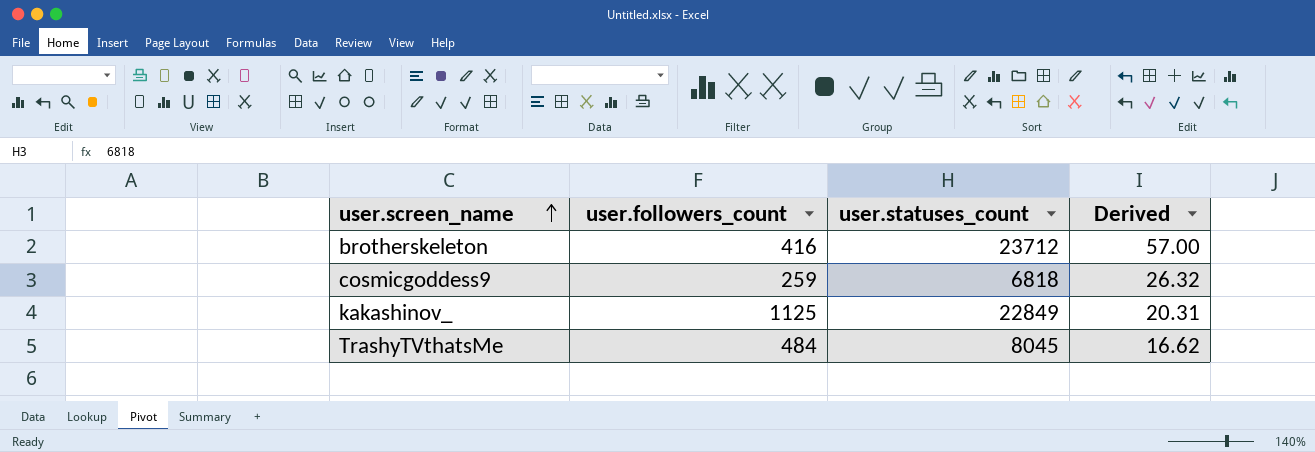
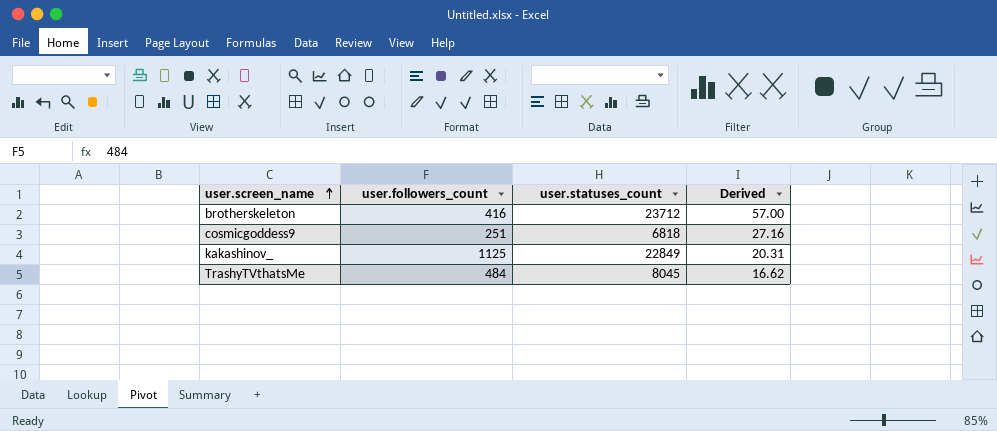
cosmicgoddess9 | user.followers_count: 259 -> 251
cosmicgoddess9 | Derived: 26.32 -> 27.16

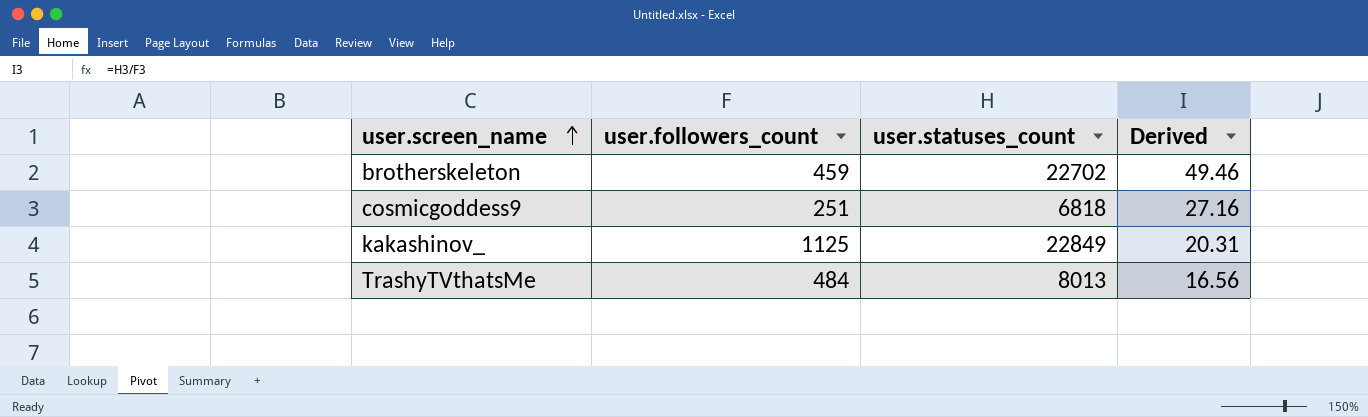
brotherskeleton | user.followers_count: 416 -> 459
brotherskeleton | user.statuses_count: 23712 -> 22702
brotherskeleton | Derived: 57.00 -> 49.46
TrashyTVthatsMe | user.statuses_count: 8045 -> 8013
TrashyTVthatsMe | Derived: 16.62 -> 16.56

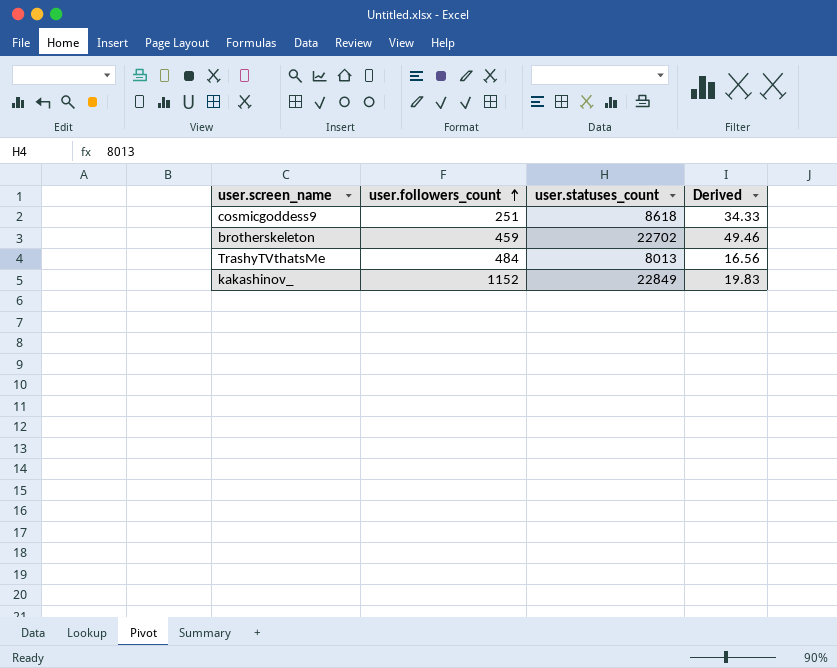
row order: user.screen_name ascending -> user.followers_count ascending
cosmicgoddess9 | user.statuses_count: 6818 -> 8618
cosmicgoddess9 | Derived: 27.16 -> 34.33
kakashinov_ | user.followers_count: 1125 -> 1152
kakashinov_ | Derived: 20.31 -> 19.83

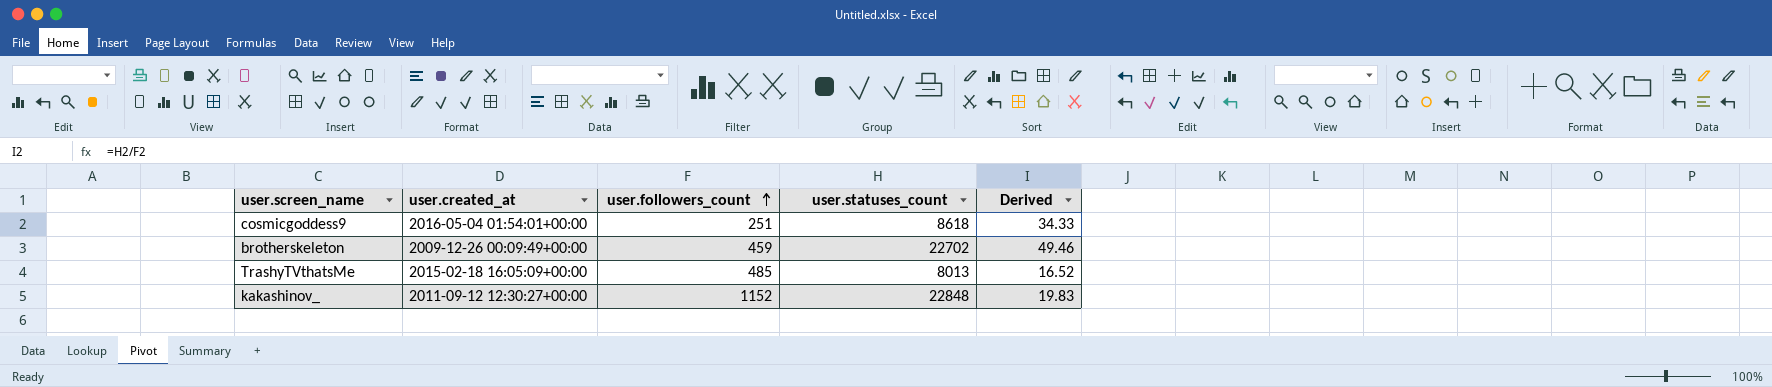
column user.created_at | position: none -> 2
TrashyTVthatsMe | user.followers_count: 484 -> 485
TrashyTVthatsMe | Derived: 16.56 -> 16.52
kakashinov_ | user.statuses_count: 22849 -> 22848

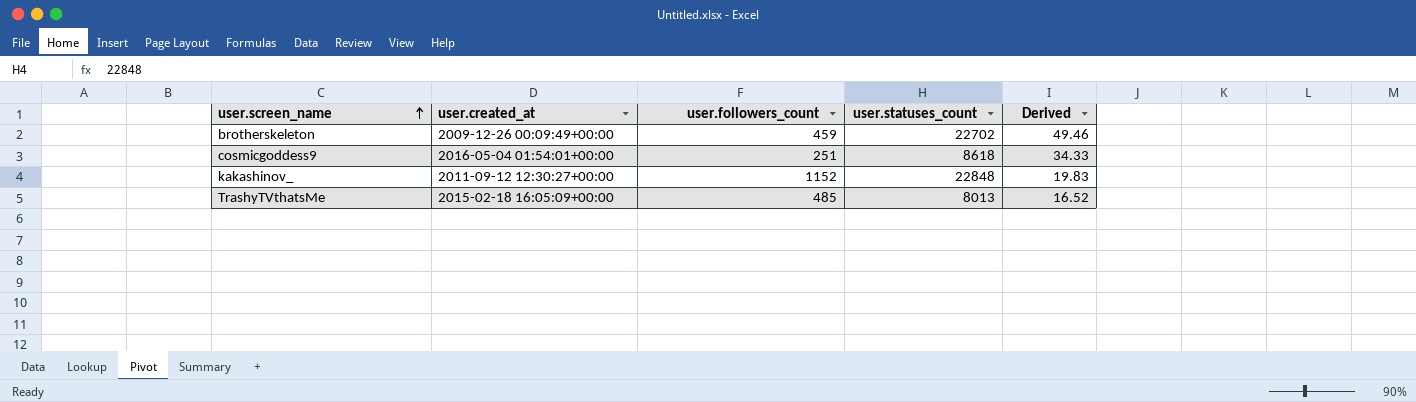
row order: user.followers_count ascending -> user.screen_name ascending

